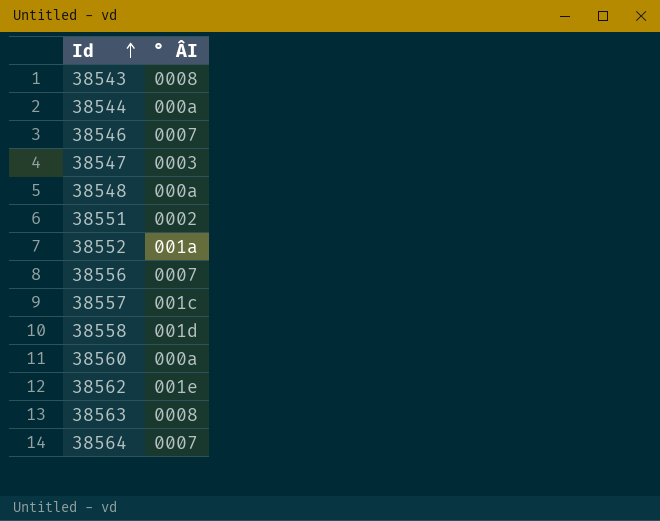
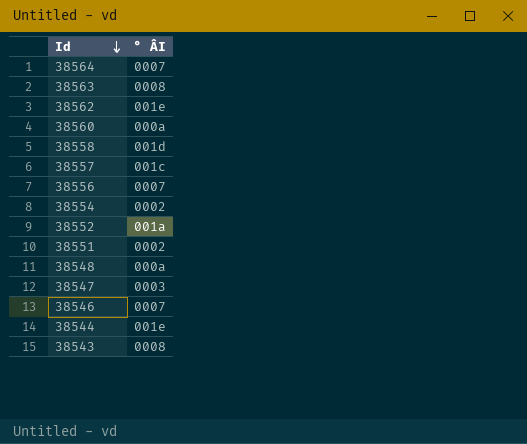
row order: Id ascending -> Id descending
row 38554: none -> 0002
38544 | ° ÂI: 000a -> 001e

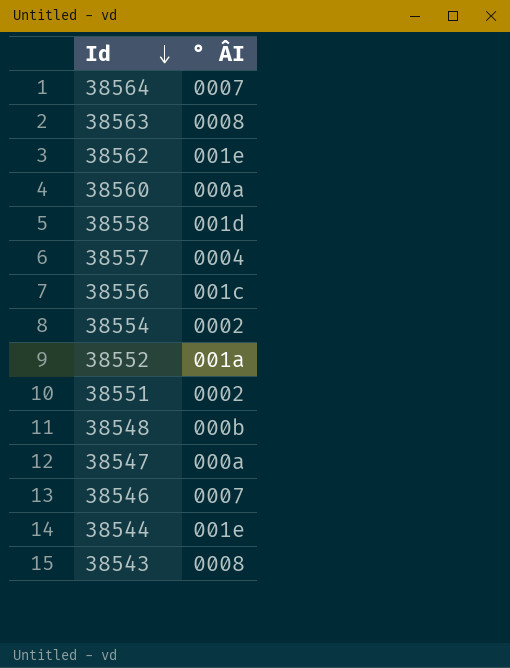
38557 | ° ÂI: 001c -> 0004
38556 | ° ÂI: 0007 -> 001c
38548 | ° ÂI: 000a -> 000b
38547 | ° ÂI: 0003 -> 000a

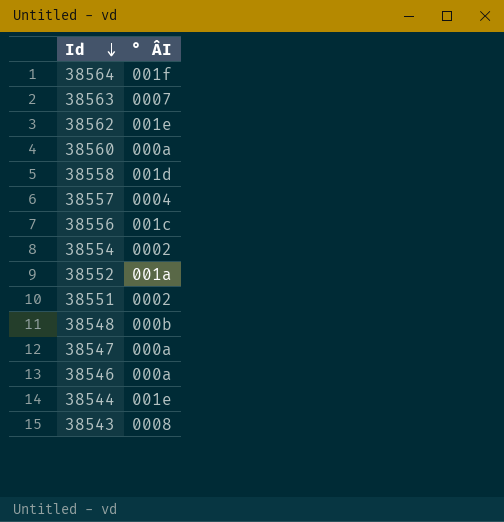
38564 | ° ÂI: 0007 -> 001f
38563 | ° ÂI: 0008 -> 0007
38546 | ° ÂI: 0007 -> 000a

